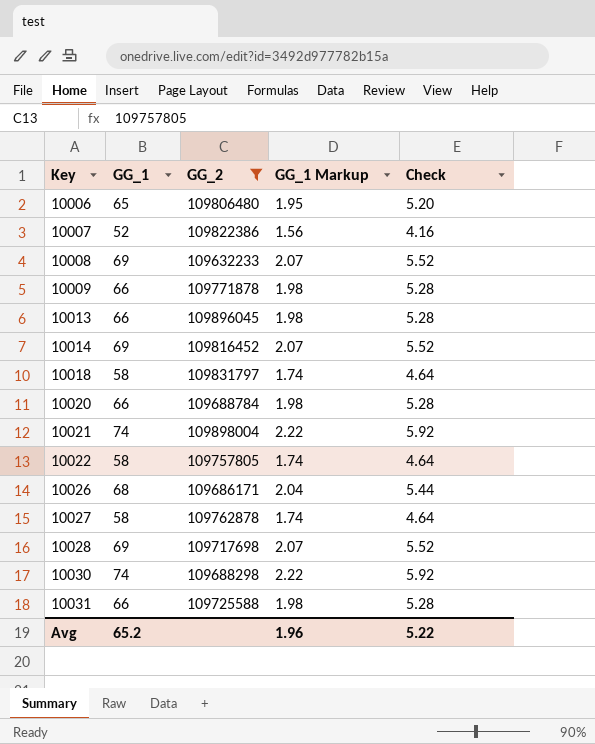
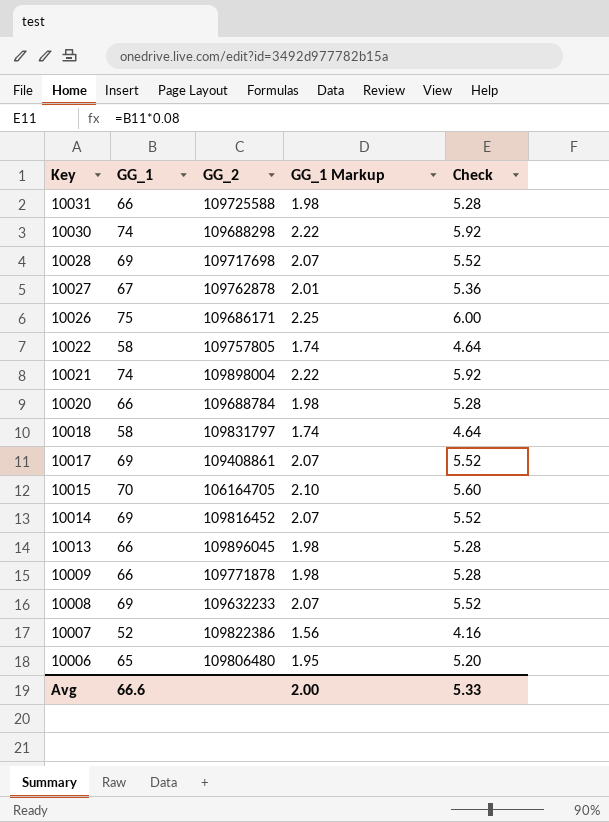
filter: GG_2 >= 109632233 -> none
row order: Key ascending -> Key descending
10027 | GG_1: 58 -> 67
10027 | GG_1 Markup: 1.74 -> 2.01
10027 | Check: 4.64 -> 5.36
10026 | GG_1: 68 -> 75
10026 | GG_1 Markup: 2.04 -> 2.25
10026 | Check: 5.44 -> 6.00
Avg | GG_1: 65.2 -> 66.6
Avg | GG_1 Markup: 1.96 -> 2.00
Avg | Check: 5.22 -> 5.33

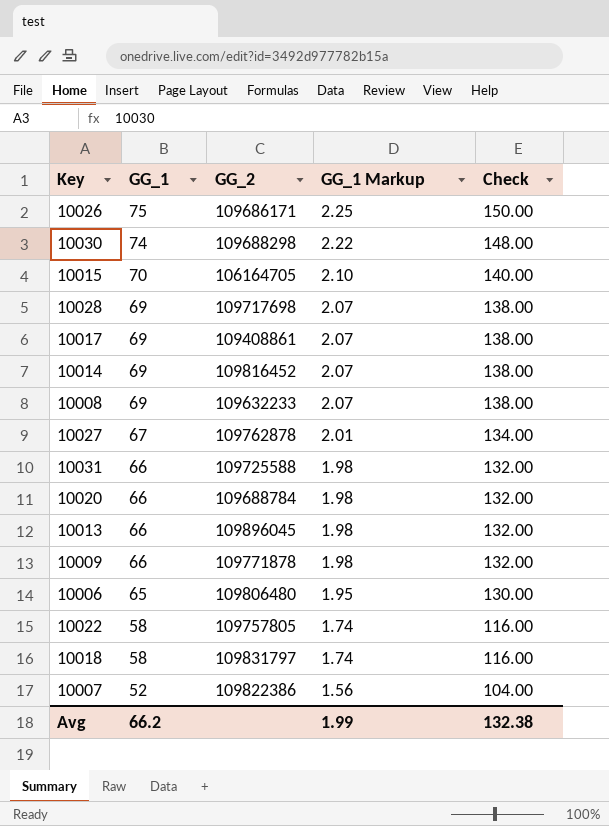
row order: Key descending -> GG_1 descending
column Check | formula: [GG_1] * 0.08 -> [GG_1] * 2
row 10021: 74 | 109898004 | 2.22 | 5.92 -> none
Avg | GG_1: 66.6 -> 66.2
Avg | GG_1 Markup: 2.00 -> 1.99
Avg | Check: 5.33 -> 132.38

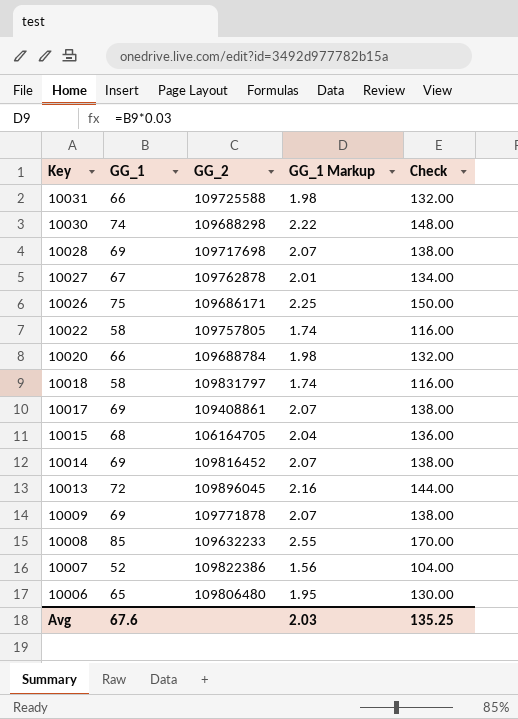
row order: GG_1 descending -> Key descending
10015 | GG_1: 70 -> 68
10015 | GG_1 Markup: 2.10 -> 2.04
10015 | Check: 140.00 -> 136.00
10013 | GG_1: 66 -> 72
10013 | GG_1 Markup: 1.98 -> 2.16
10013 | Check: 132.00 -> 144.00
10009 | GG_1: 66 -> 69
10009 | GG_1 Markup: 1.98 -> 2.07
10009 | Check: 132.00 -> 138.00
10008 | GG_1: 69 -> 85
10008 | GG_1 Markup: 2.07 -> 2.55
10008 | Check: 138.00 -> 170.00
Avg | GG_1: 66.2 -> 67.6
Avg | GG_1 Markup: 1.99 -> 2.03
Avg | Check: 132.38 -> 135.25

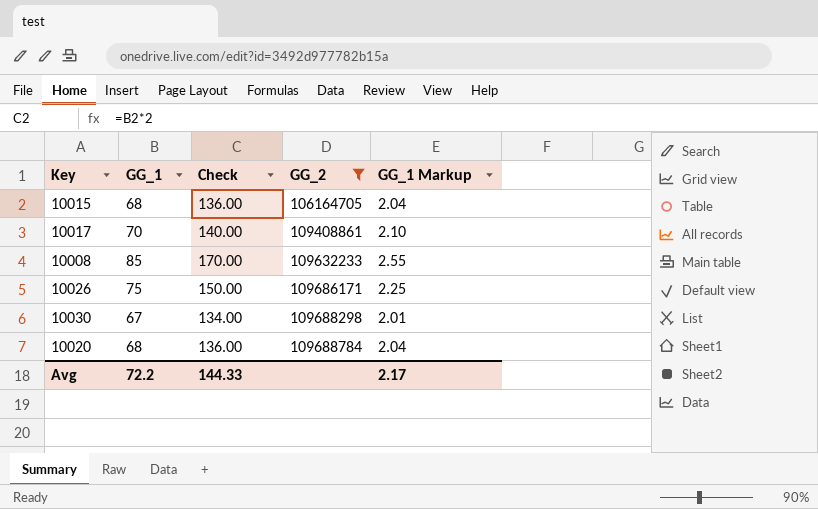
filter: none -> GG_2 <= 109688784
row order: Key descending -> GG_2 ascending
column Check | position: 5 -> 3
10017 | GG_1: 69 -> 70
10017 | Check: 138.00 -> 140.00
10017 | GG_1 Markup: 2.07 -> 2.10
10030 | GG_1: 74 -> 67
10030 | Check: 148.00 -> 134.00
10030 | GG_1 Markup: 2.22 -> 2.01
10020 | GG_1: 66 -> 68
10020 | Check: 132.00 -> 136.00
10020 | GG_1 Markup: 1.98 -> 2.04
Avg | GG_1: 67.6 -> 72.2
Avg | Check: 135.25 -> 144.33
Avg | GG_1 Markup: 2.03 -> 2.17

